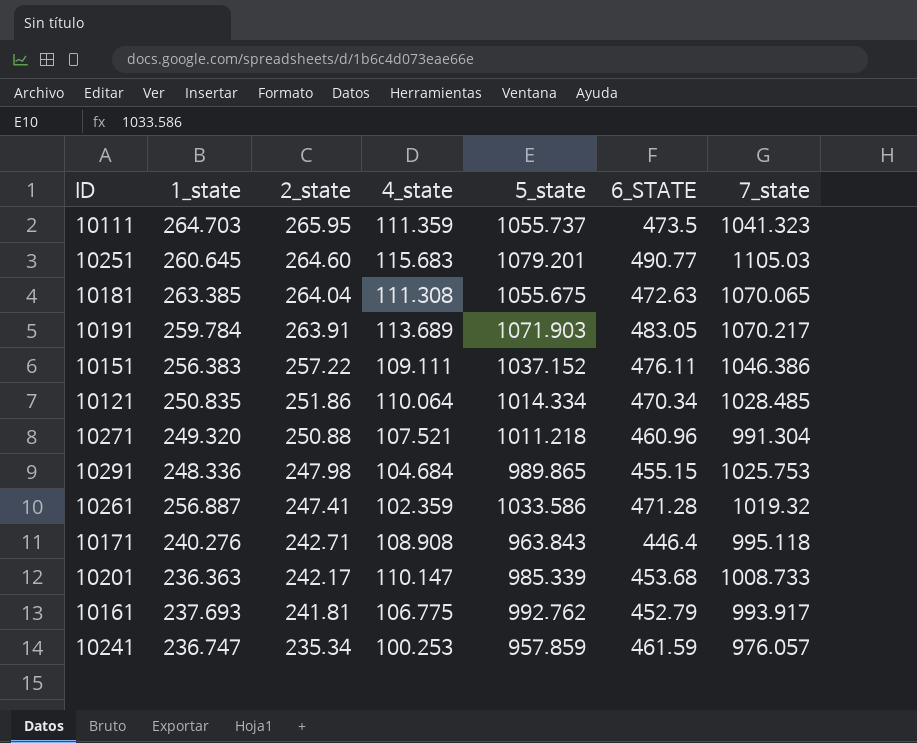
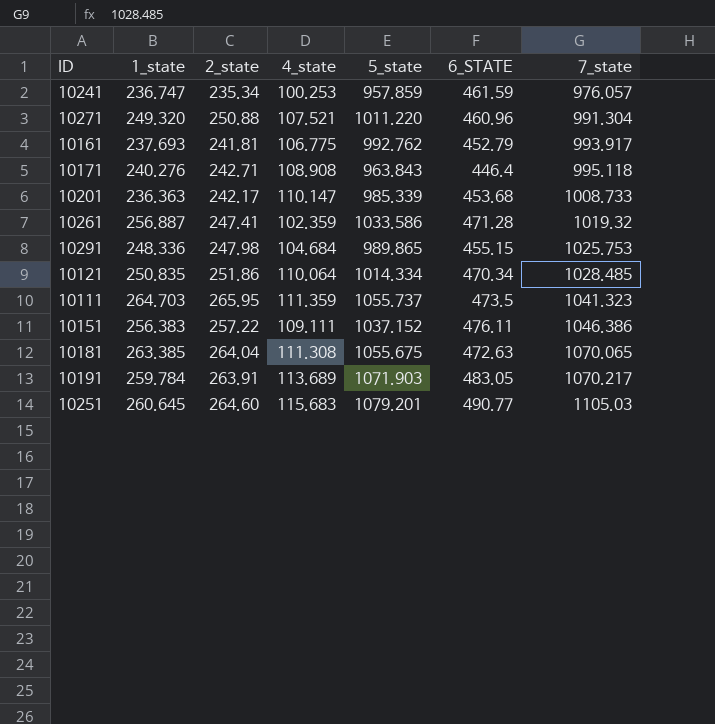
row order: 2_state descending -> 7_state ascending
10271 | 5_state: 1011.218 -> 1011.220

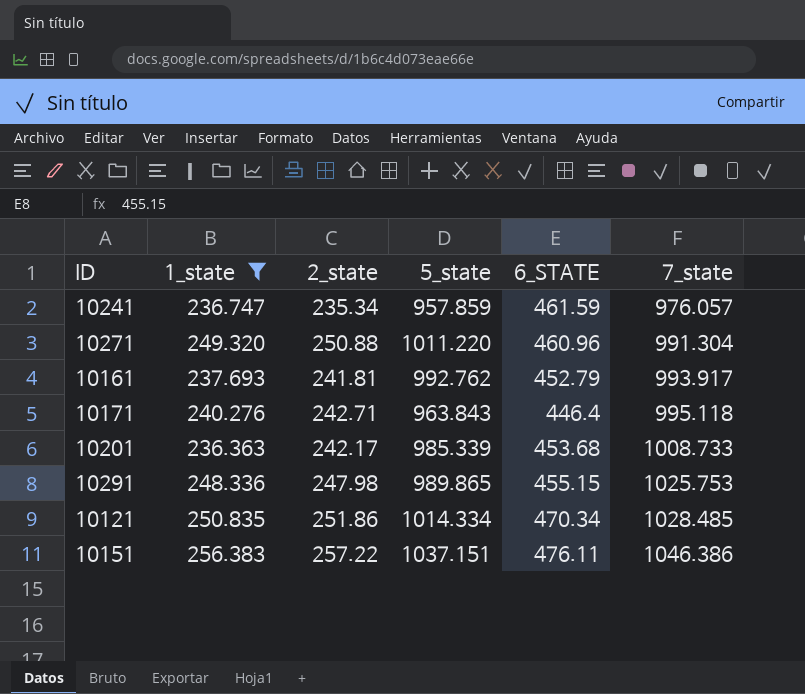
filter: none -> 1_state <= 256.383
column 4_state | position: 4 -> none
10151 | 5_state: 1037.152 -> 1037.151

